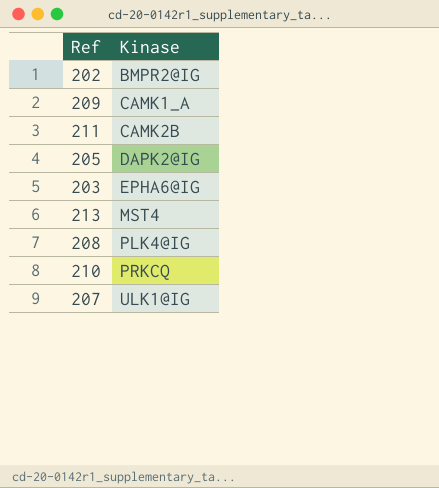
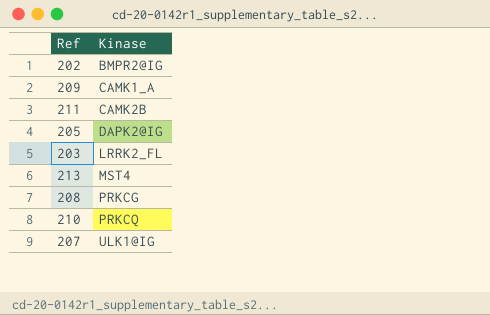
203 | Kinase: EPHA6@IG -> LRRK2_FL
208 | Kinase: PLK4@IG -> PRKCG

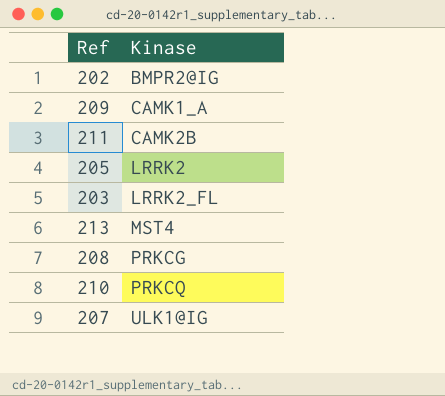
205 | Kinase: DAPK2@IG -> LRRK2

